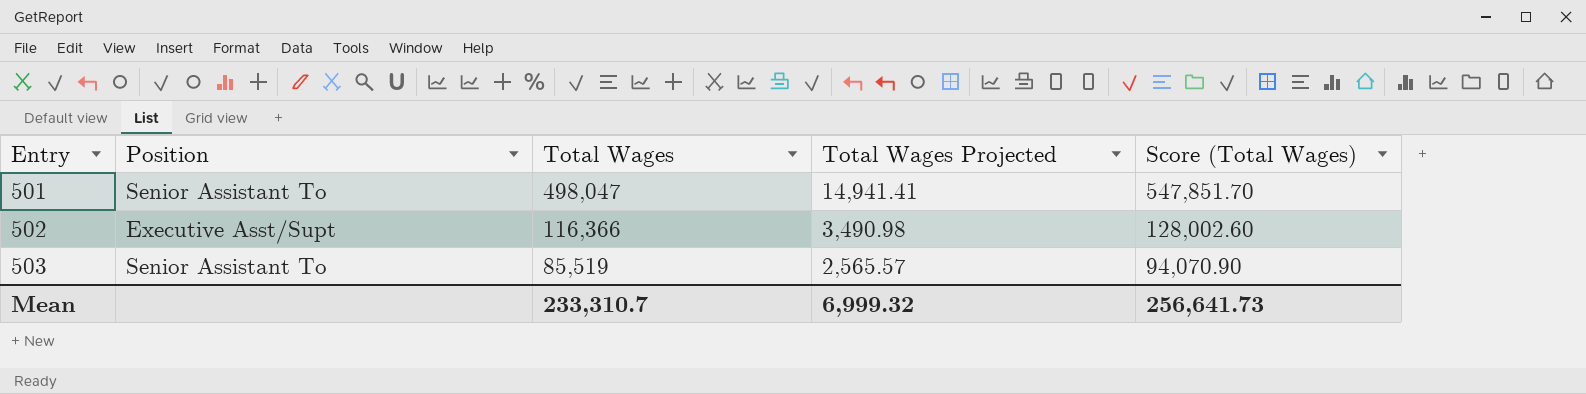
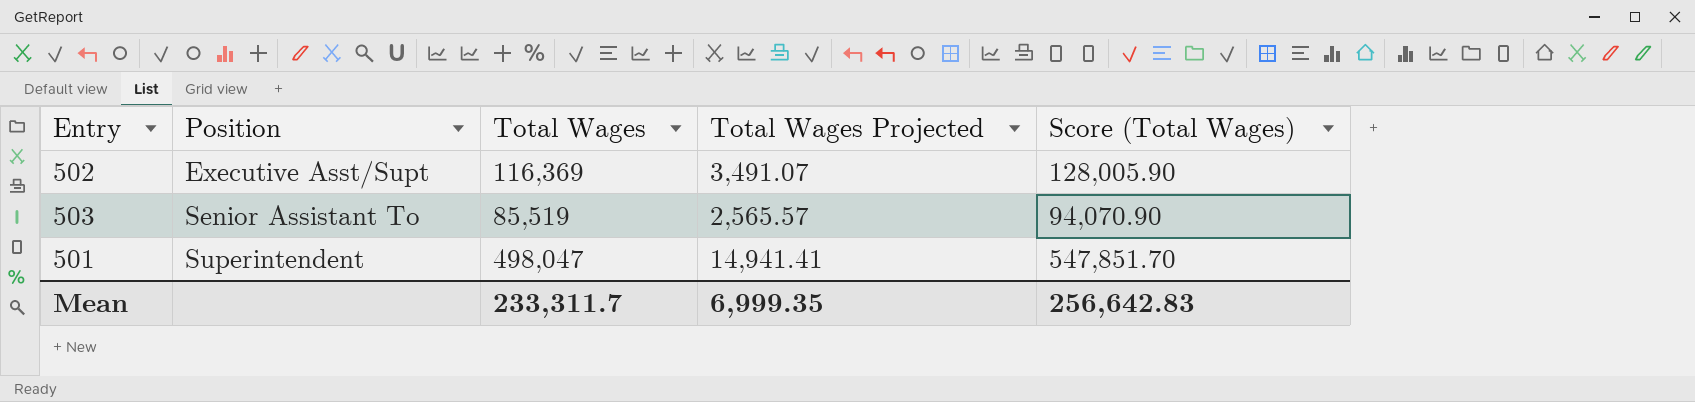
row order: Entry ascending -> Position ascending
502 | Total Wages: 116,366 -> 116,369
502 | Total Wages Projected: 3,490.98 -> 3,491.07
502 | Score (Total Wages): 128,002.60 -> 128,005.90
501 | Position: Senior Assistant To -> Superintendent
Mean | Total Wages: 233,310.7 -> 233,311.7
Mean | Total Wages Projected: 6,999.32 -> 6,999.35
Mean | Score (Total Wages): 256,641.73 -> 256,642.83

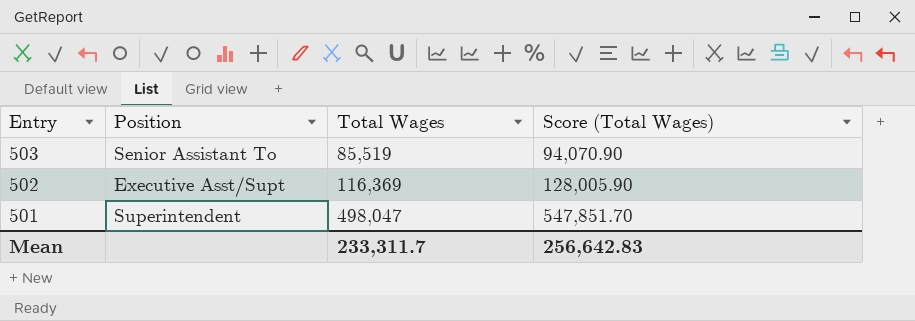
row order: Position ascending -> Entry descending
column Total Wages Projected | formula: [Total Wages] * 0.03 -> none

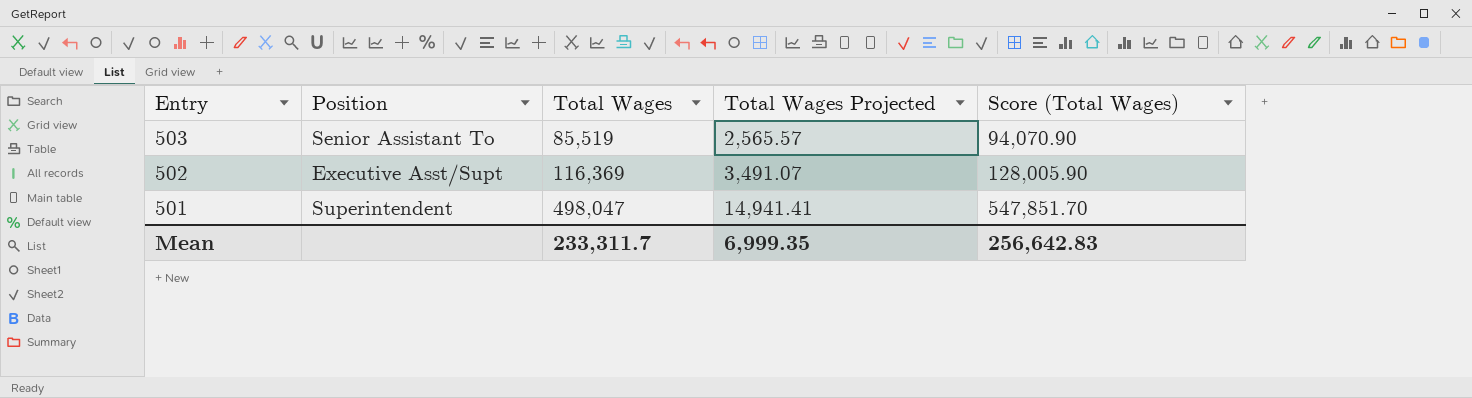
column Total Wages Projected | formula: none -> [Total Wages] * 0.03

